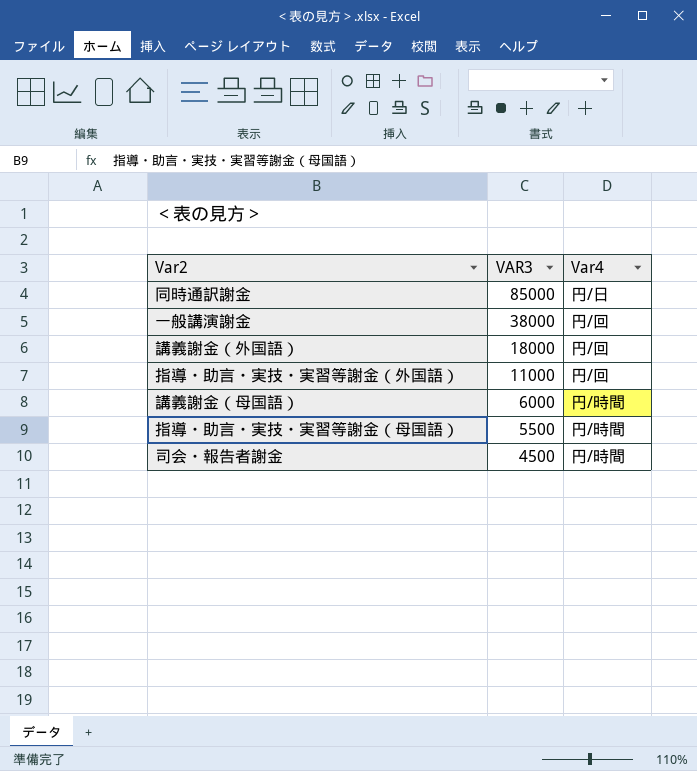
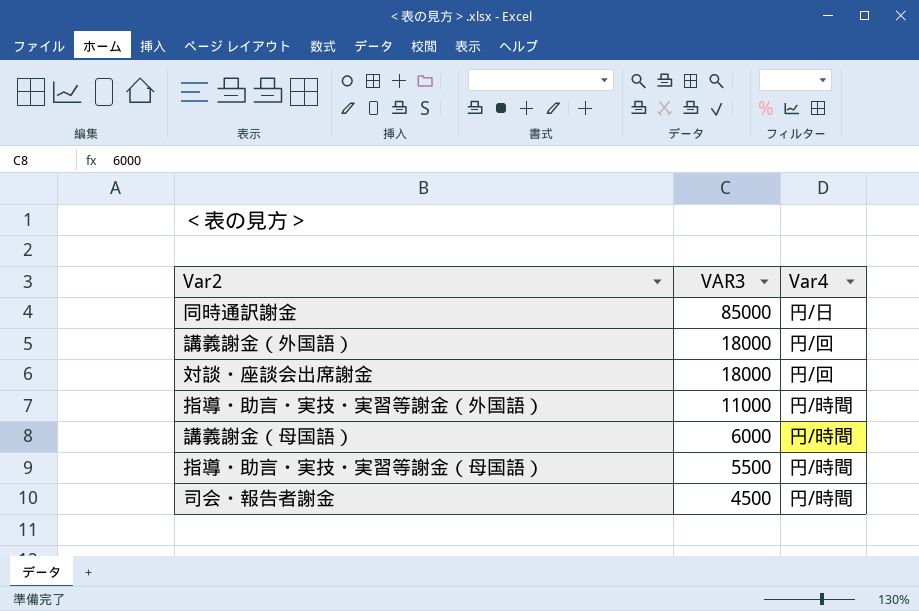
row 一般講演謝金: 38000 | 円/回 -> none
row 対談・座談会出席謝金: none -> 18000 | 円/回
指導・助言・実技・実習等謝金（外国語） | Var4: 円/回 -> 円/時間

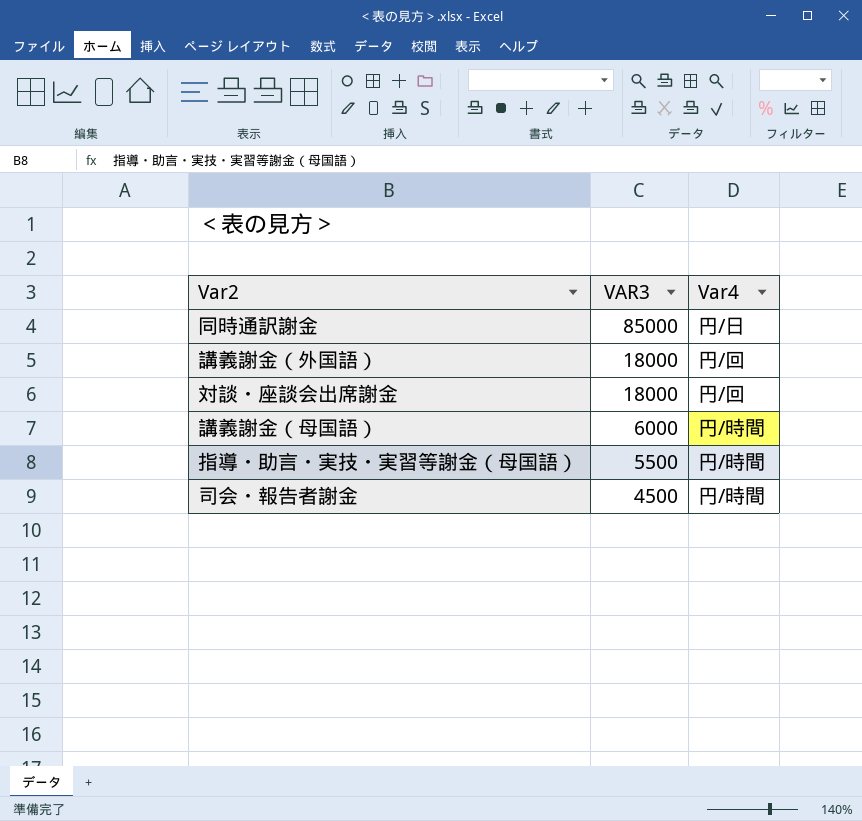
row 指導・助言・実技・実習等謝金（外国語）: 11000 | 円/時間 -> none

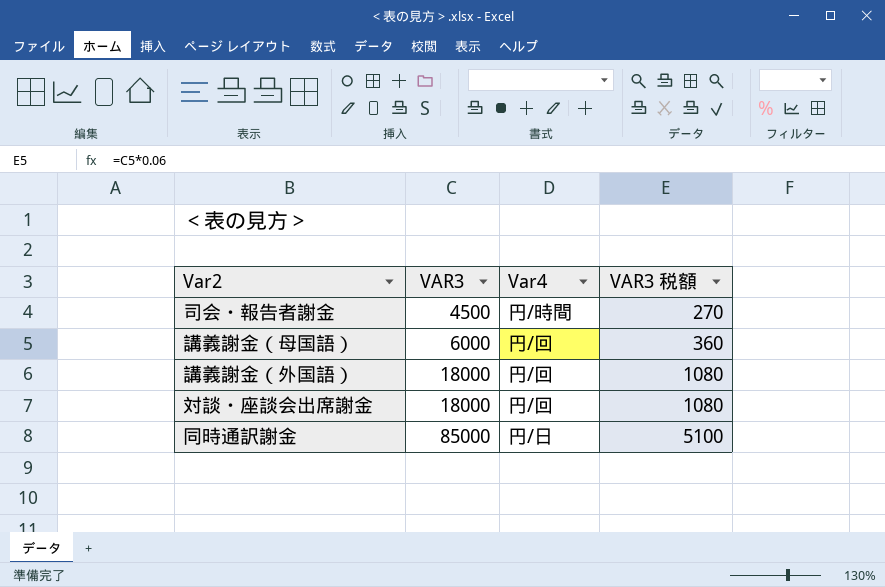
row order: VAR3 descending -> VAR3 ascending
column VAR3 税額 | formula: none -> [VAR3] * 0.06
row 指導・助言・実技・実習等謝金（母国語）: 5500 | 円/時間 -> none
講義謝金（母国語） | Var4: 円/時間 -> 円/回

